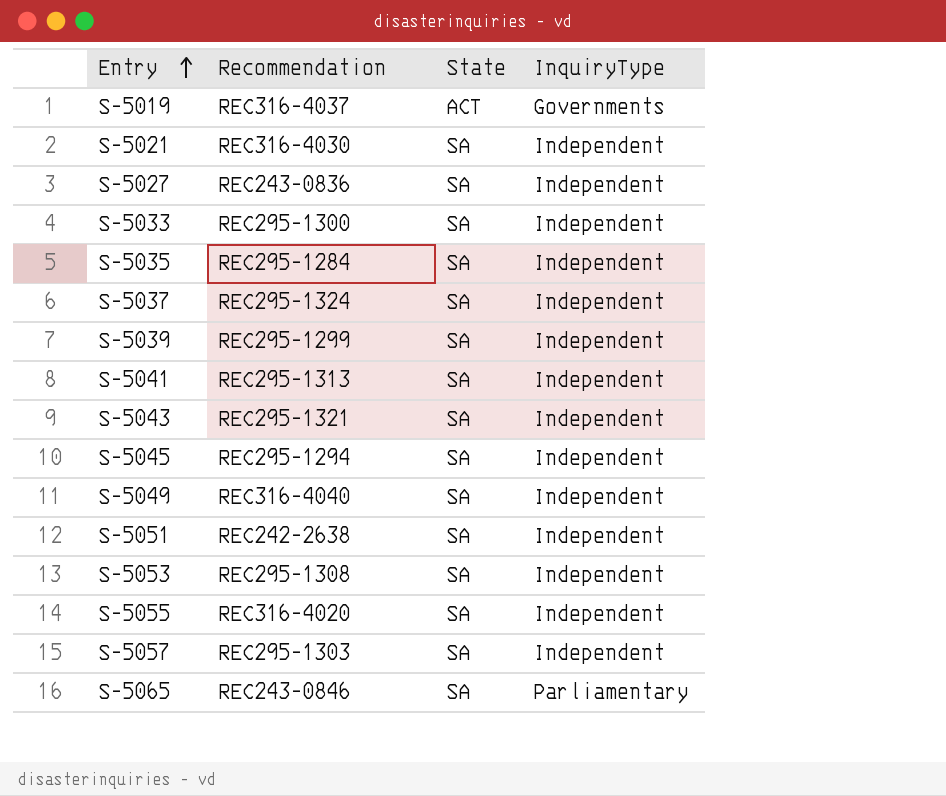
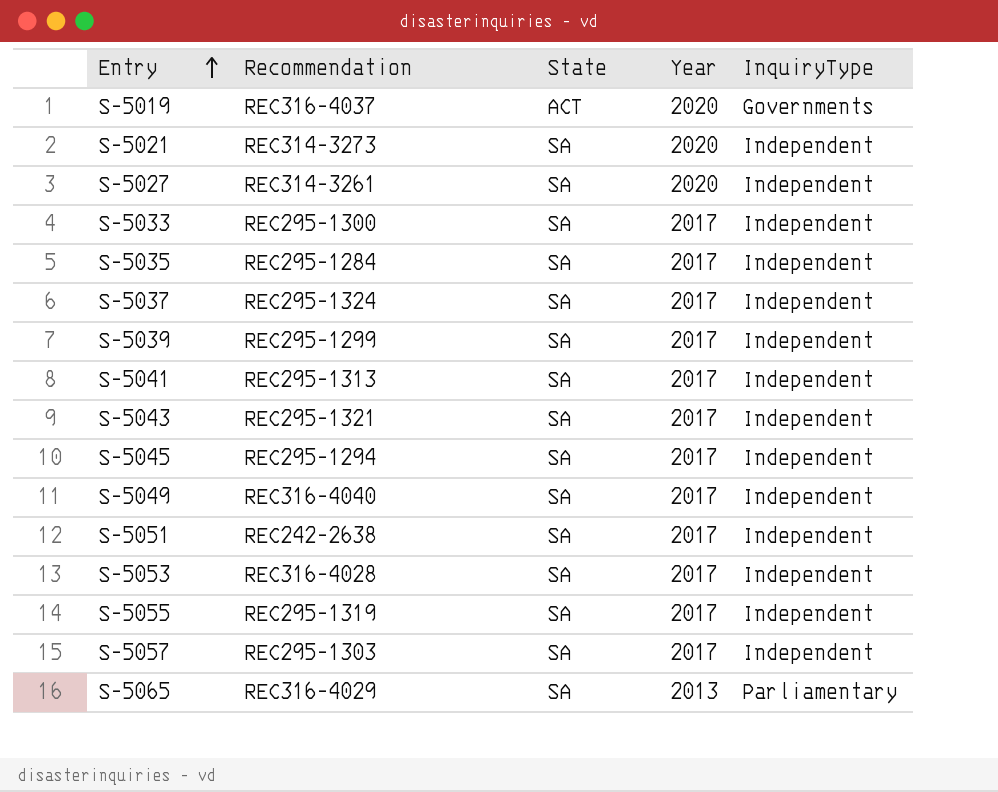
column Year | position: none -> 4
S-5021 | Recommendation: REC316-4030 -> REC314-3273
S-5027 | Recommendation: REC243-0836 -> REC314-3261
S-5053 | Recommendation: REC295-1308 -> REC316-4028
S-5055 | Recommendation: REC316-4020 -> REC295-1319
S-5065 | Recommendation: REC243-0846 -> REC316-4029

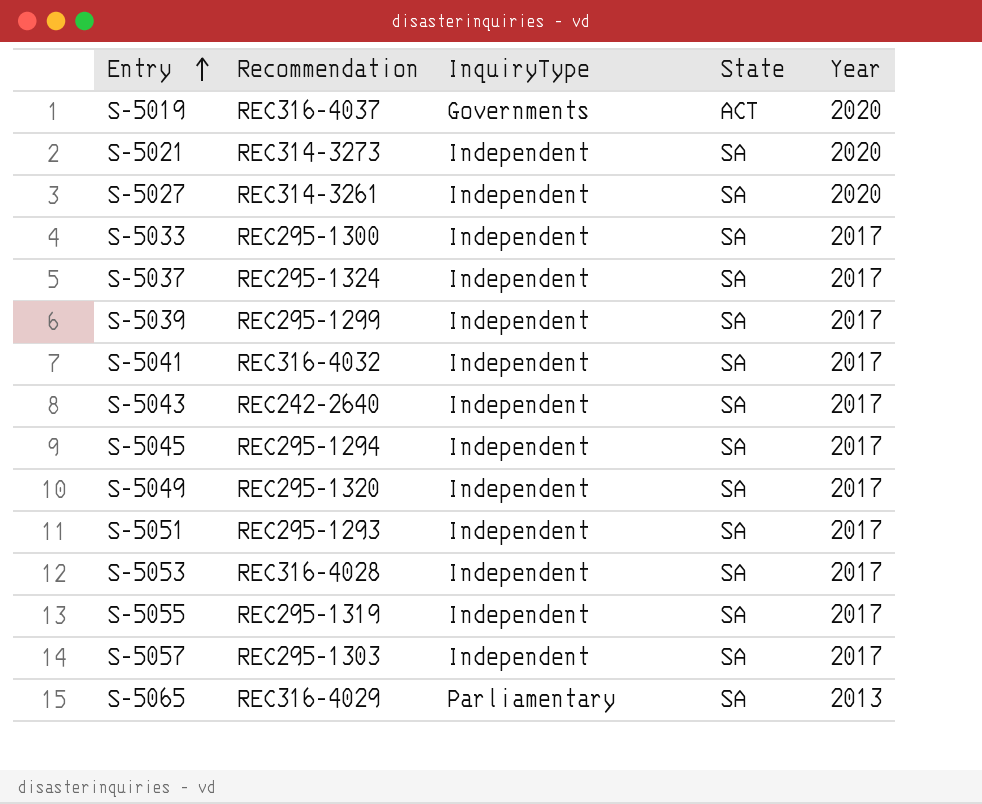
column InquiryType | position: 5 -> 3
row S-5035: REC295-1284 | SA | 2017 | Independent -> none
S-5041 | Recommendation: REC295-1313 -> REC316-4032
S-5043 | Recommendation: REC295-1321 -> REC242-2640
S-5049 | Recommendation: REC316-4040 -> REC295-1320
S-5051 | Recommendation: REC242-2638 -> REC295-1293

